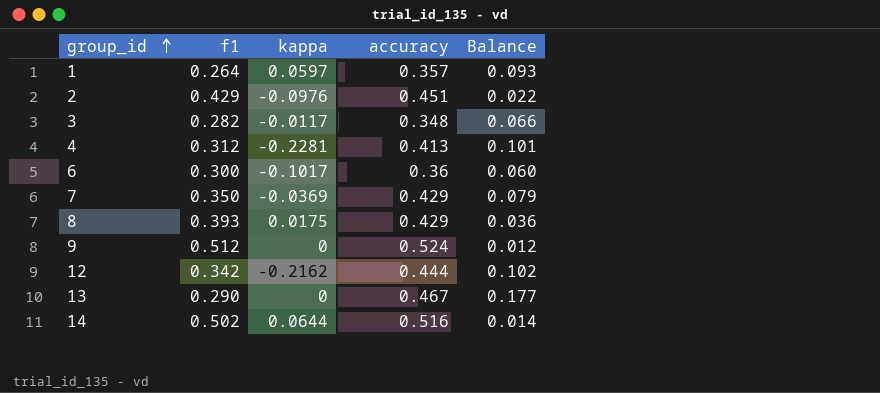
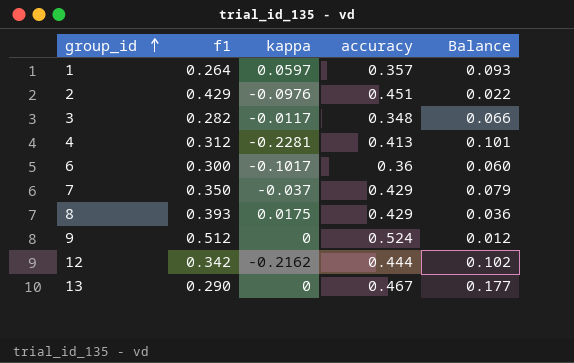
row 14: 0.502 | 0.0644 | 0.516 | 0.014 -> none
7 | kappa: -0.0369 -> -0.037

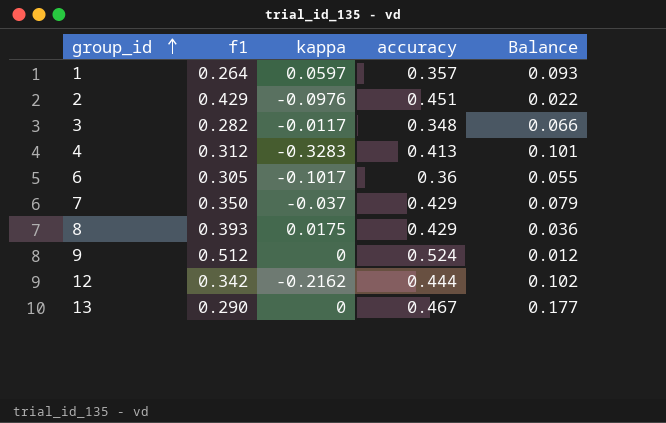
4 | kappa: -0.2281 -> -0.3283
6 | f1: 0.300 -> 0.305
6 | Balance: 0.060 -> 0.055

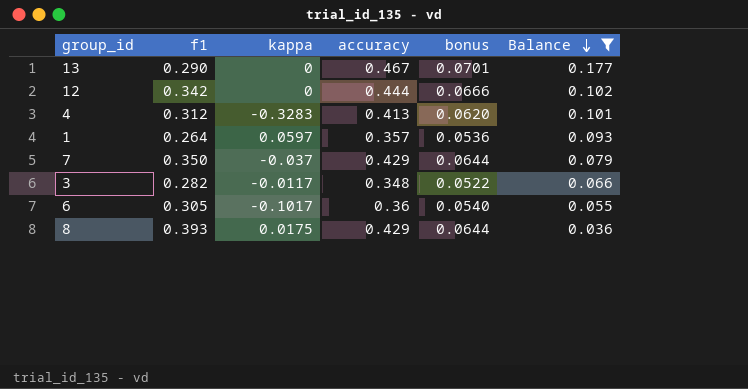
filter: none -> Balance >= 0.036
row order: group_id ascending -> Balance descending
column bonus | formula: none -> [accuracy] * 0.15
12 | kappa: -0.2162 -> 0

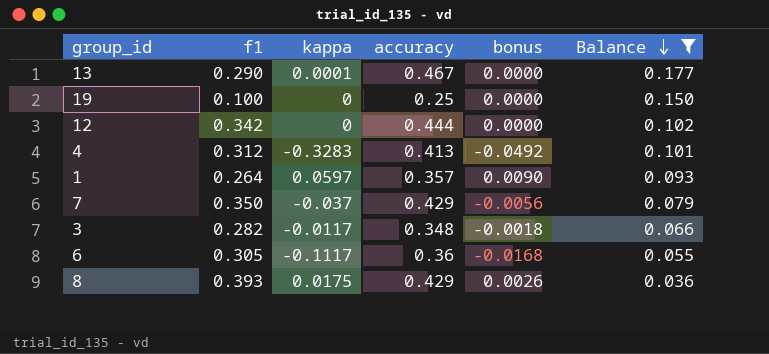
column bonus | formula: [accuracy] * 0.15 -> [kappa] * 0.15
13 | kappa: 0 -> 0.0001
row 19: none -> 0.100 | 0 | 0.25 | 0.0000 | 0.150
6 | kappa: -0.1017 -> -0.1117

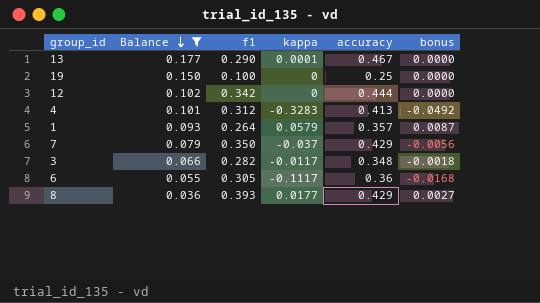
column Balance | position: 6 -> 2
1 | kappa: 0.0597 -> 0.0579
1 | bonus: 0.0090 -> 0.0087
8 | kappa: 0.0175 -> 0.0177
8 | bonus: 0.0026 -> 0.0027

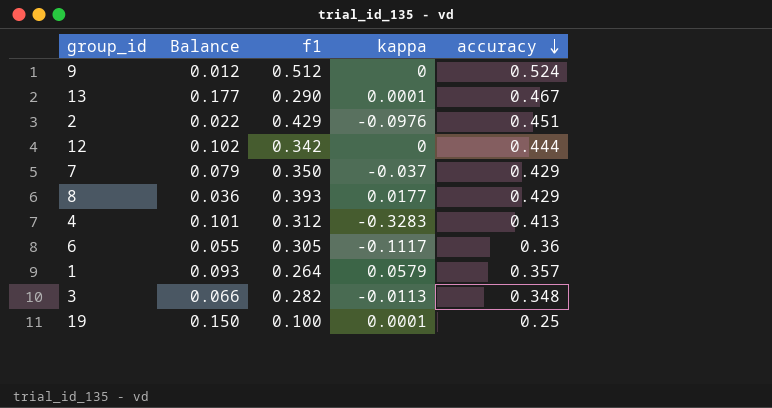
filter: Balance >= 0.036 -> none
row order: Balance descending -> accuracy descending
column bonus | formula: [kappa] * 0.15 -> none
3 | kappa: -0.0117 -> -0.0113
19 | kappa: 0 -> 0.0001

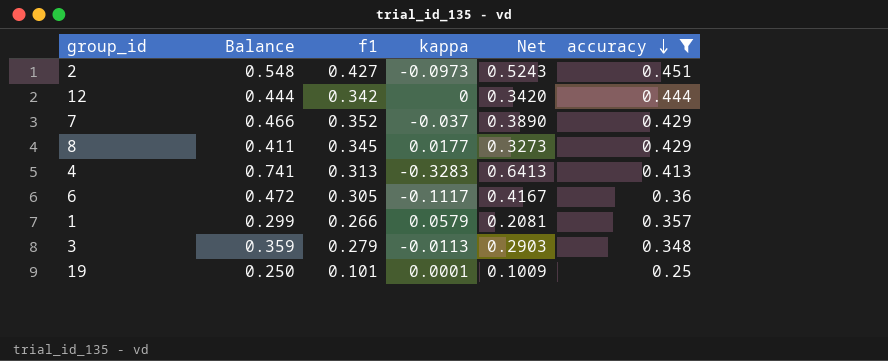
filter: none -> accuracy <= 0.451
column Balance | formula: [accuracy] - [f1] -> [accuracy] - [kappa]
column Net | formula: none -> [f1] - [kappa]
2 | f1: 0.429 -> 0.427
2 | kappa: -0.0976 -> -0.0973
7 | f1: 0.350 -> 0.352
8 | f1: 0.393 -> 0.345
4 | f1: 0.312 -> 0.313
1 | f1: 0.264 -> 0.266
3 | f1: 0.282 -> 0.279
19 | f1: 0.100 -> 0.101

